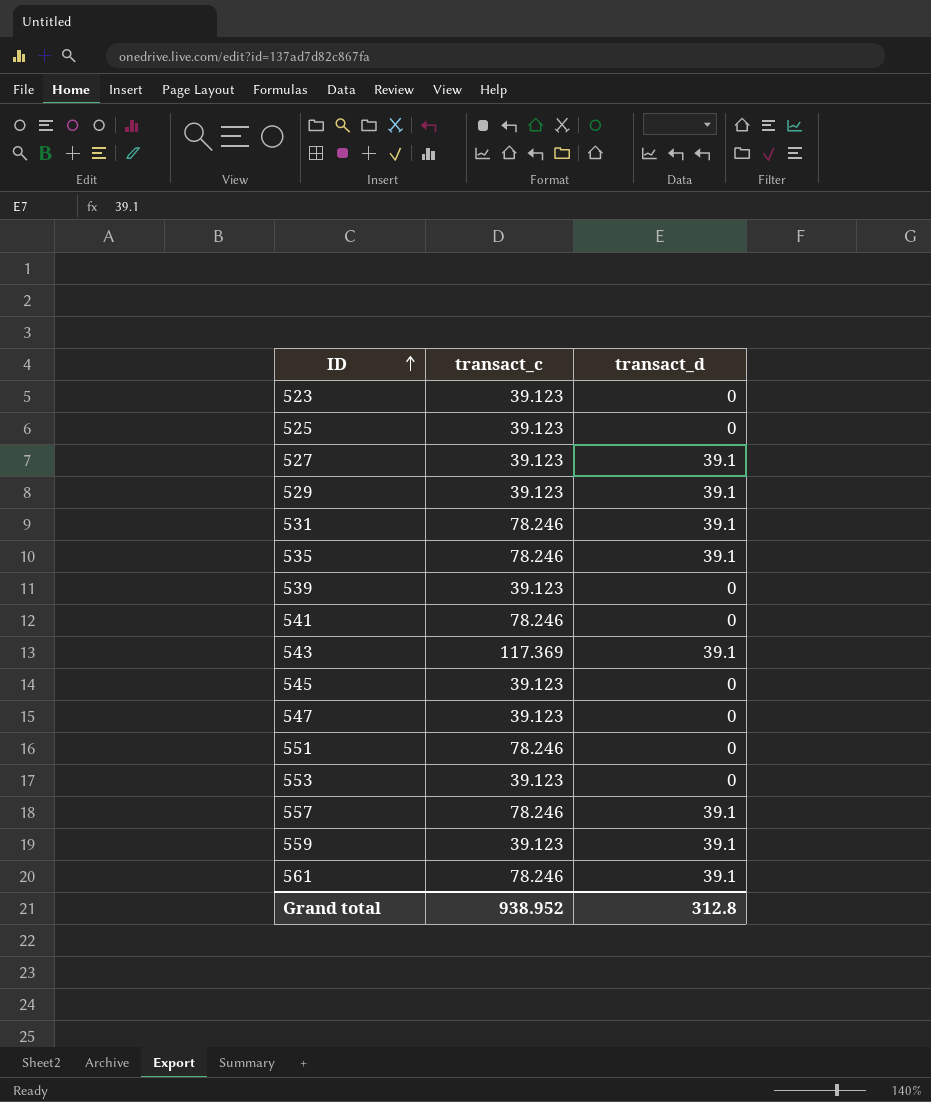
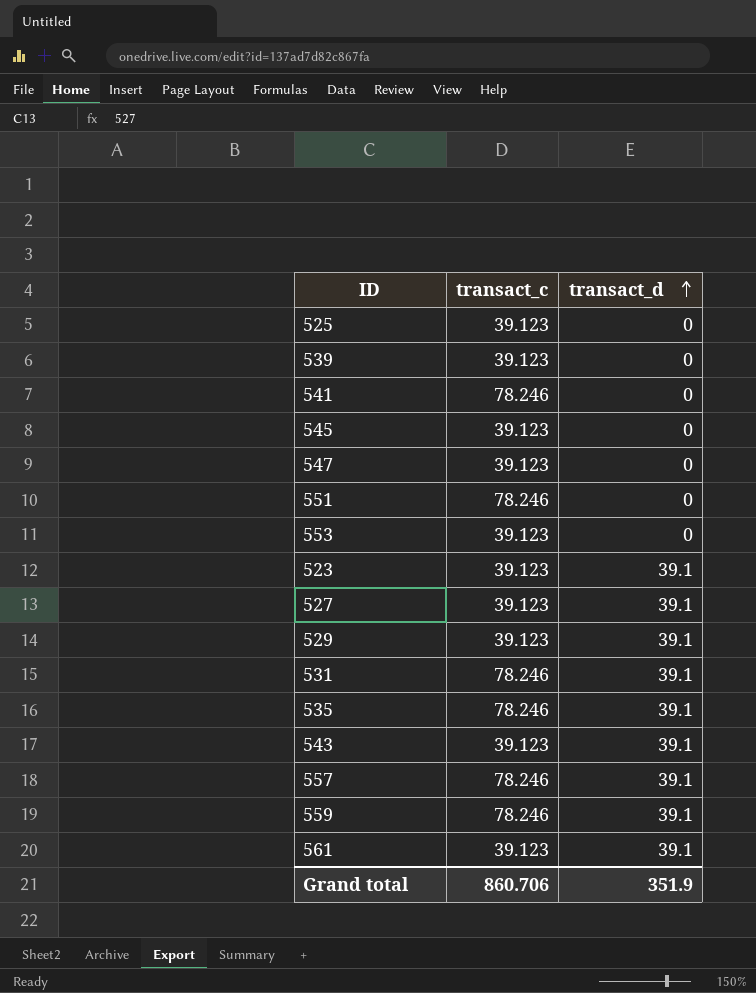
row order: ID ascending -> transact_d ascending
523 | transact_d: 0 -> 39.1
543 | transact_c: 117.369 -> 39.123
559 | transact_c: 39.123 -> 78.246
561 | transact_c: 78.246 -> 39.123
Grand total | transact_c: 938.952 -> 860.706
Grand total | transact_d: 312.8 -> 351.9

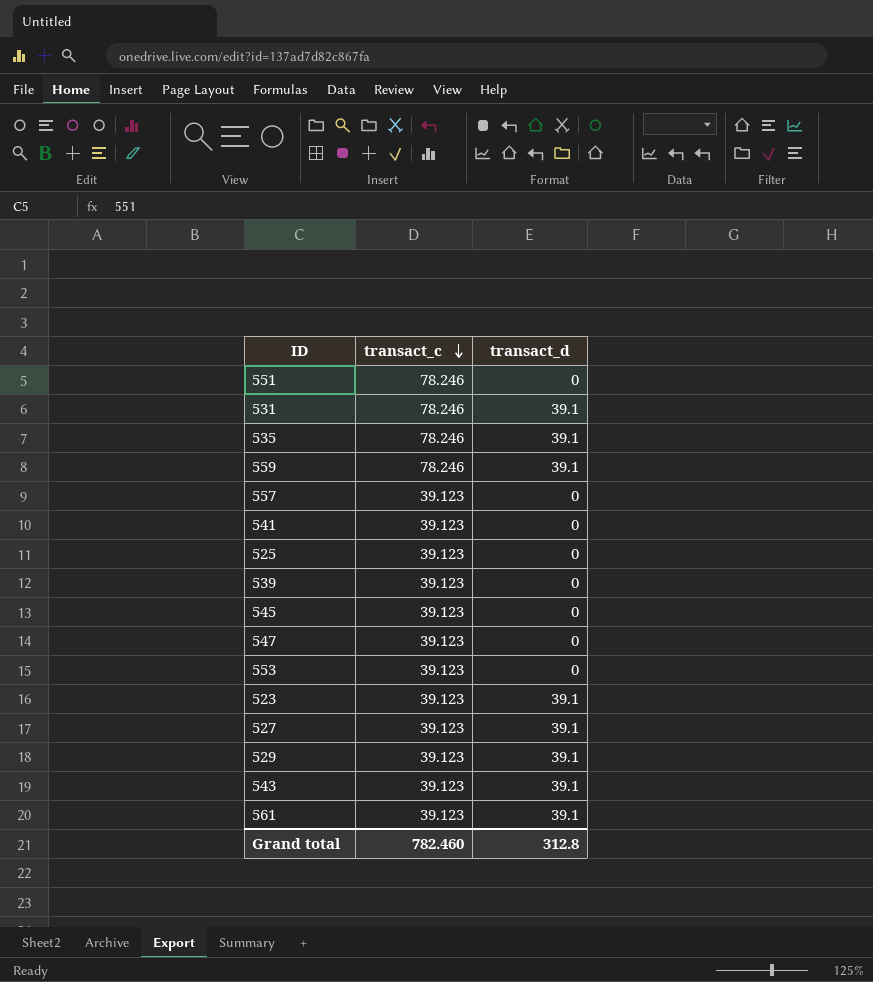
row order: transact_d ascending -> transact_c descending
557 | transact_c: 78.246 -> 39.123
557 | transact_d: 39.1 -> 0
541 | transact_c: 78.246 -> 39.123
Grand total | transact_c: 860.706 -> 782.460
Grand total | transact_d: 351.9 -> 312.8

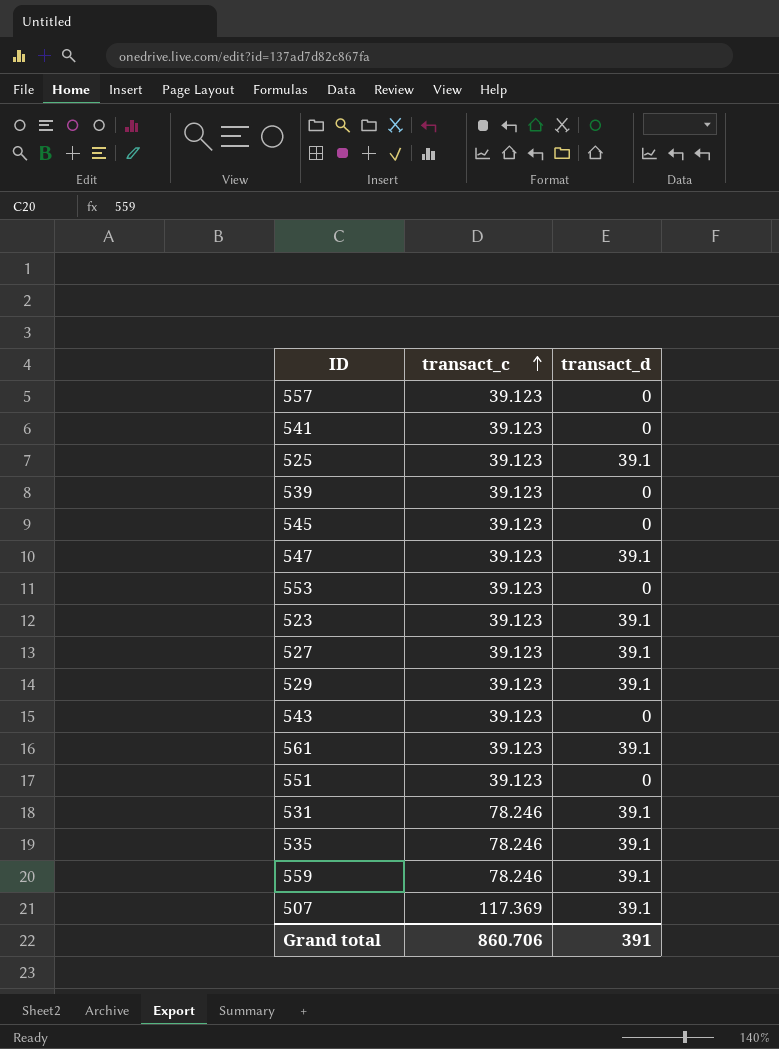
row order: transact_c descending -> transact_c ascending
525 | transact_d: 0 -> 39.1
547 | transact_d: 0 -> 39.1
543 | transact_d: 39.1 -> 0
551 | transact_c: 78.246 -> 39.123
row 507: none -> 117.369 | 39.1
Grand total | transact_c: 782.460 -> 860.706
Grand total | transact_d: 312.8 -> 391

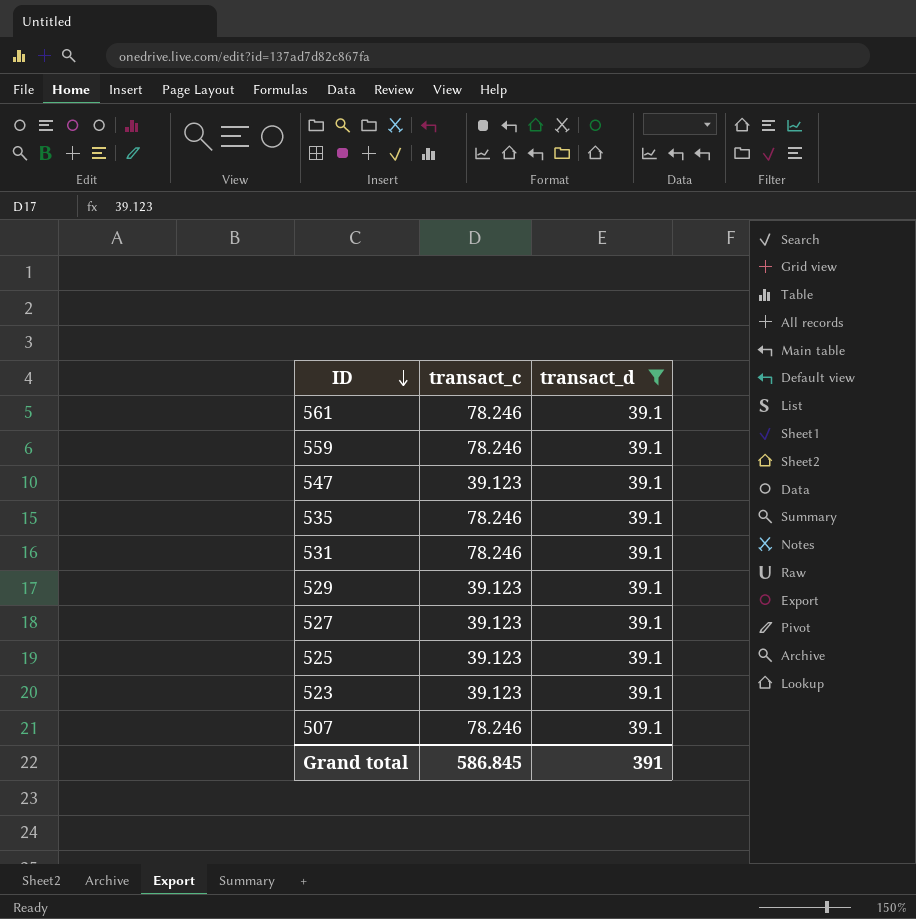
filter: none -> transact_d = 39.1
row order: transact_c ascending -> ID descending
561 | transact_c: 39.123 -> 78.246
507 | transact_c: 117.369 -> 78.246
Grand total | transact_c: 860.706 -> 586.845

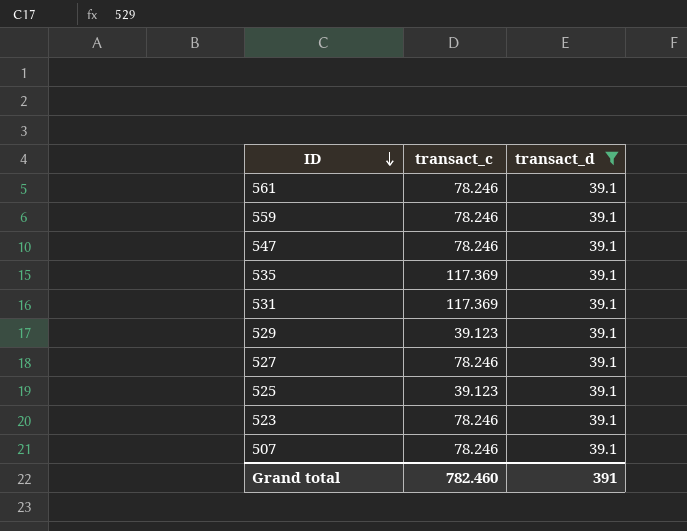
547 | transact_c: 39.123 -> 78.246
535 | transact_c: 78.246 -> 117.369
531 | transact_c: 78.246 -> 117.369
527 | transact_c: 39.123 -> 78.246
523 | transact_c: 39.123 -> 78.246
Grand total | transact_c: 586.845 -> 782.460

